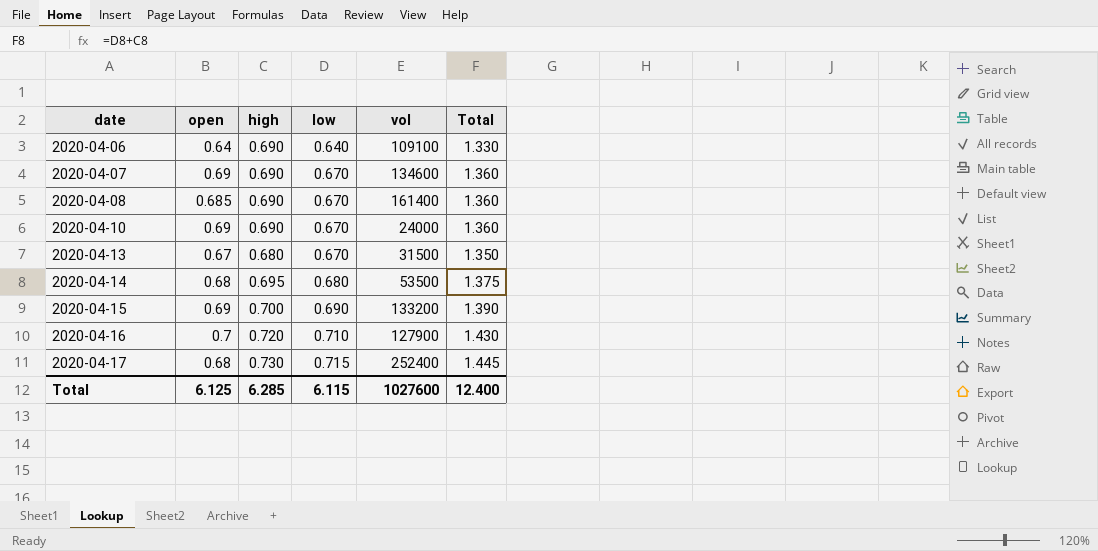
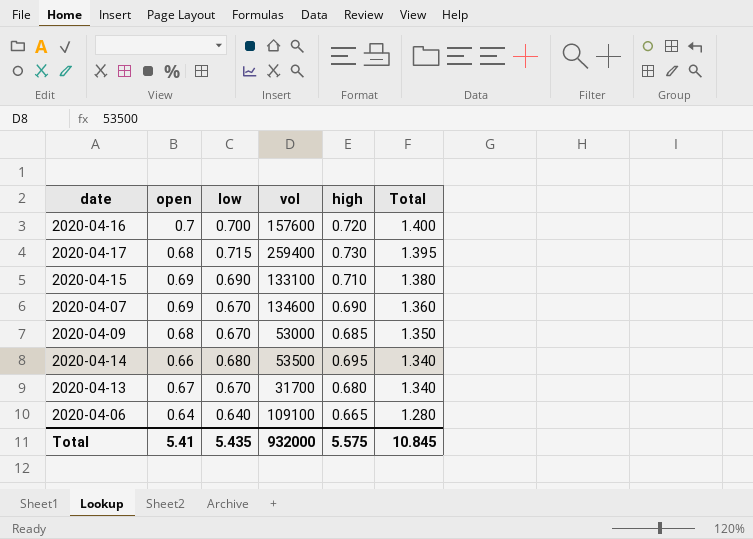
row order: date ascending -> Total descending
column high | position: 3 -> 5
column Total | formula: [high] + [low] -> [open] + [low]
row 2020-04-08: 0.685 | 0.690 | 0.670 | 161400 | 1.360 -> none
row 2020-04-10: 0.69 | 0.690 | 0.670 | 24000 | 1.360 -> none
2020-04-16 | low: 0.710 -> 0.700
2020-04-16 | vol: 127900 -> 157600
2020-04-17 | vol: 252400 -> 259400
2020-04-15 | vol: 133200 -> 133100
2020-04-15 | high: 0.700 -> 0.710
row 2020-04-09: none -> 0.68 | 0.670 | 53000 | 0.685 | 1.350
2020-04-14 | open: 0.68 -> 0.66
2020-04-13 | vol: 31500 -> 31700
2020-04-06 | high: 0.690 -> 0.665
Total | open: 6.125 -> 5.41
Total | low: 6.115 -> 5.435
Total | vol: 1027600 -> 932000
Total | high: 6.285 -> 5.575
Total | Total: 12.400 -> 10.845

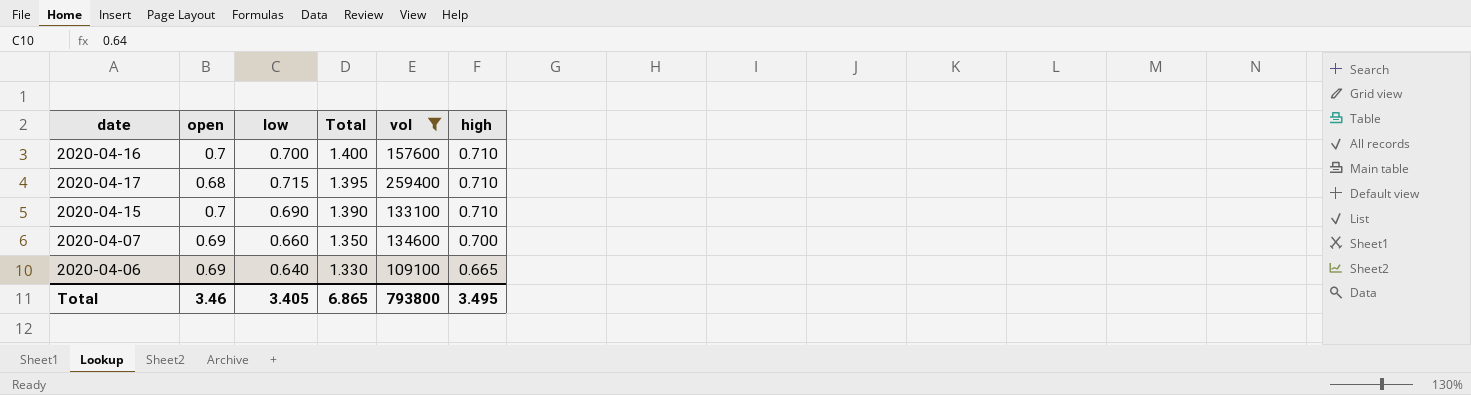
filter: none -> vol >= 109100
column Total | position: 6 -> 4
2020-04-16 | high: 0.720 -> 0.710
2020-04-17 | high: 0.730 -> 0.710
2020-04-15 | open: 0.69 -> 0.7
2020-04-15 | Total: 1.380 -> 1.390
2020-04-07 | low: 0.670 -> 0.660
2020-04-07 | Total: 1.360 -> 1.350
2020-04-07 | high: 0.690 -> 0.700
2020-04-06 | open: 0.64 -> 0.69
2020-04-06 | Total: 1.280 -> 1.330
Total | open: 5.41 -> 3.46
Total | low: 5.435 -> 3.405
Total | Total: 10.845 -> 6.865
Total | vol: 932000 -> 793800
Total | high: 5.575 -> 3.495

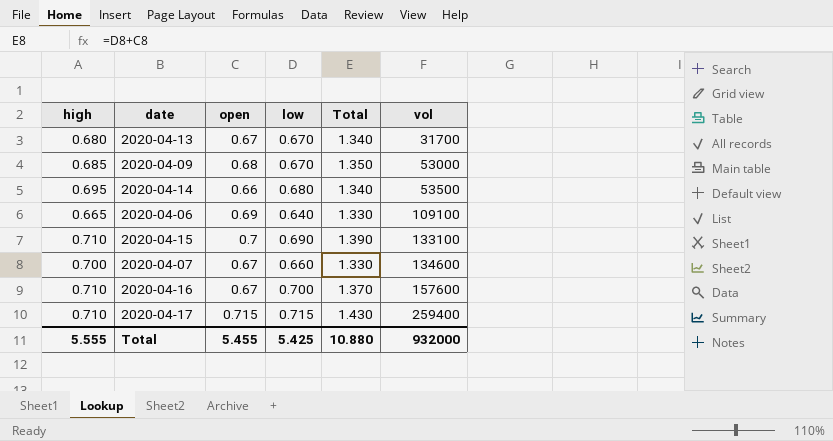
filter: vol >= 109100 -> none
row order: Total descending -> vol ascending
column high | position: 6 -> 1
2020-04-07 | open: 0.69 -> 0.67
2020-04-07 | Total: 1.350 -> 1.330
2020-04-16 | open: 0.7 -> 0.67
2020-04-16 | Total: 1.400 -> 1.370
2020-04-17 | open: 0.68 -> 0.715
2020-04-17 | Total: 1.395 -> 1.430
Total | high: 3.495 -> 5.555
Total | open: 3.46 -> 5.455
Total | low: 3.405 -> 5.425
Total | Total: 6.865 -> 10.880
Total | vol: 793800 -> 932000

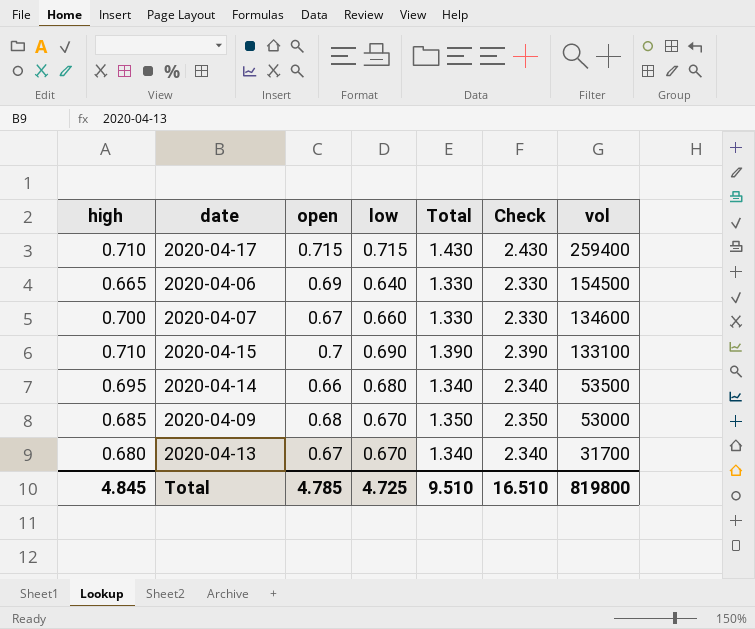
row order: vol ascending -> vol descending
column Check | formula: none -> [Total] + 1
row 2020-04-16: 0.710 | 0.67 | 0.700 | 1.370 | 157600 -> none
2020-04-06 | vol: 109100 -> 154500
Total | high: 5.555 -> 4.845
Total | open: 5.455 -> 4.785
Total | low: 5.425 -> 4.725
Total | Total: 10.880 -> 9.510
Total | vol: 932000 -> 819800

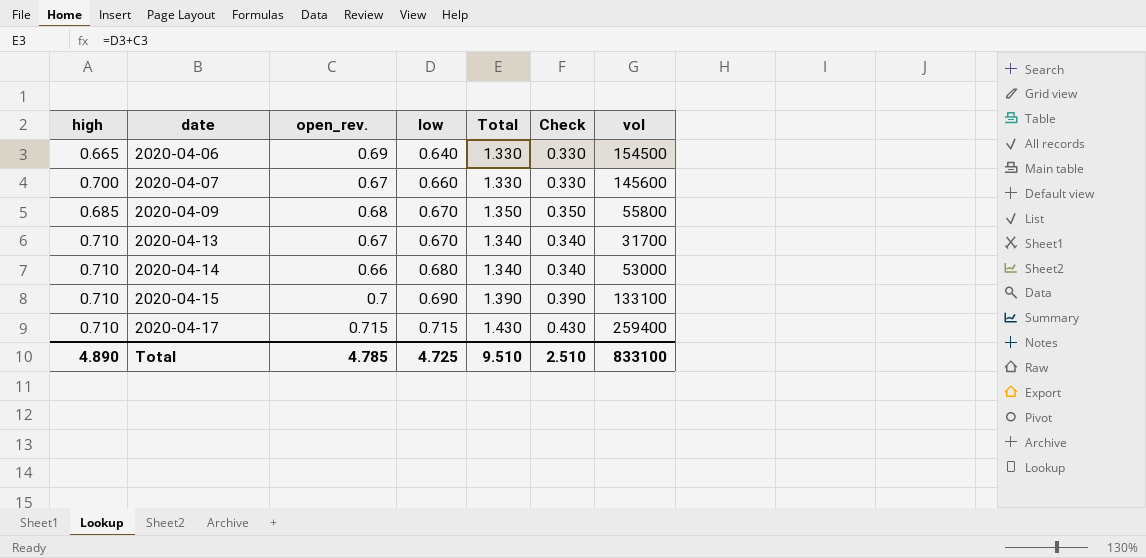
row order: vol descending -> date ascending
column name: open -> open_rev.
column Check | formula: [Total] + 1 -> [Total] - 1
2020-04-07 | vol: 134600 -> 145600
2020-04-09 | vol: 53000 -> 55800
2020-04-13 | high: 0.680 -> 0.710
2020-04-14 | high: 0.695 -> 0.710
2020-04-14 | vol: 53500 -> 53000
Total | high: 4.845 -> 4.890
Total | Check: 16.510 -> 2.510
Total | vol: 819800 -> 833100

